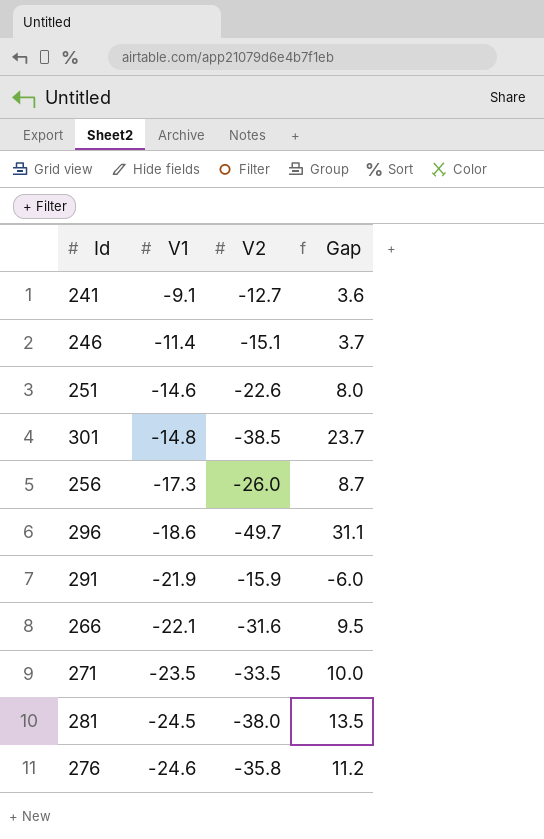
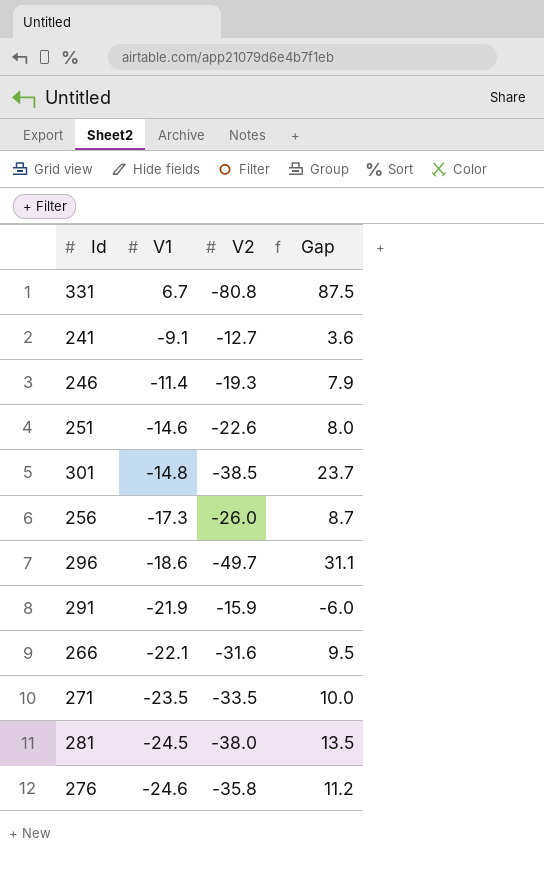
row 331: none -> 6.7 | -80.8 | 87.5
246 | V2: -15.1 -> -19.3
246 | Gap: 3.7 -> 7.9

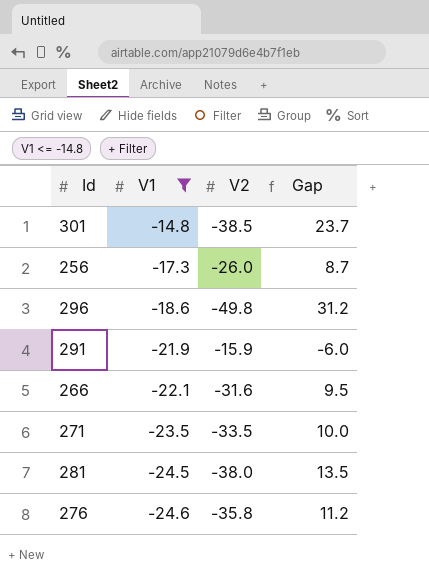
filter: none -> V1 <= -14.8
296 | V2: -49.7 -> -49.8
296 | Gap: 31.1 -> 31.2

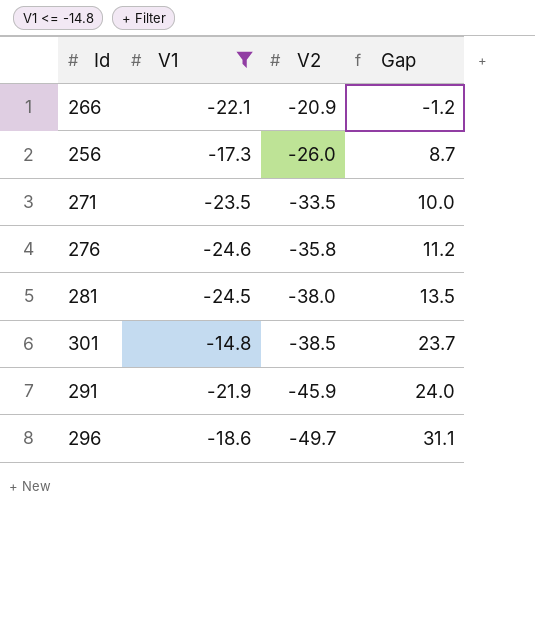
row order: V1 descending -> V2 descending
266 | V2: -31.6 -> -20.9
266 | Gap: 9.5 -> -1.2
291 | V2: -15.9 -> -45.9
291 | Gap: -6.0 -> 24.0
296 | V2: -49.8 -> -49.7
296 | Gap: 31.2 -> 31.1

